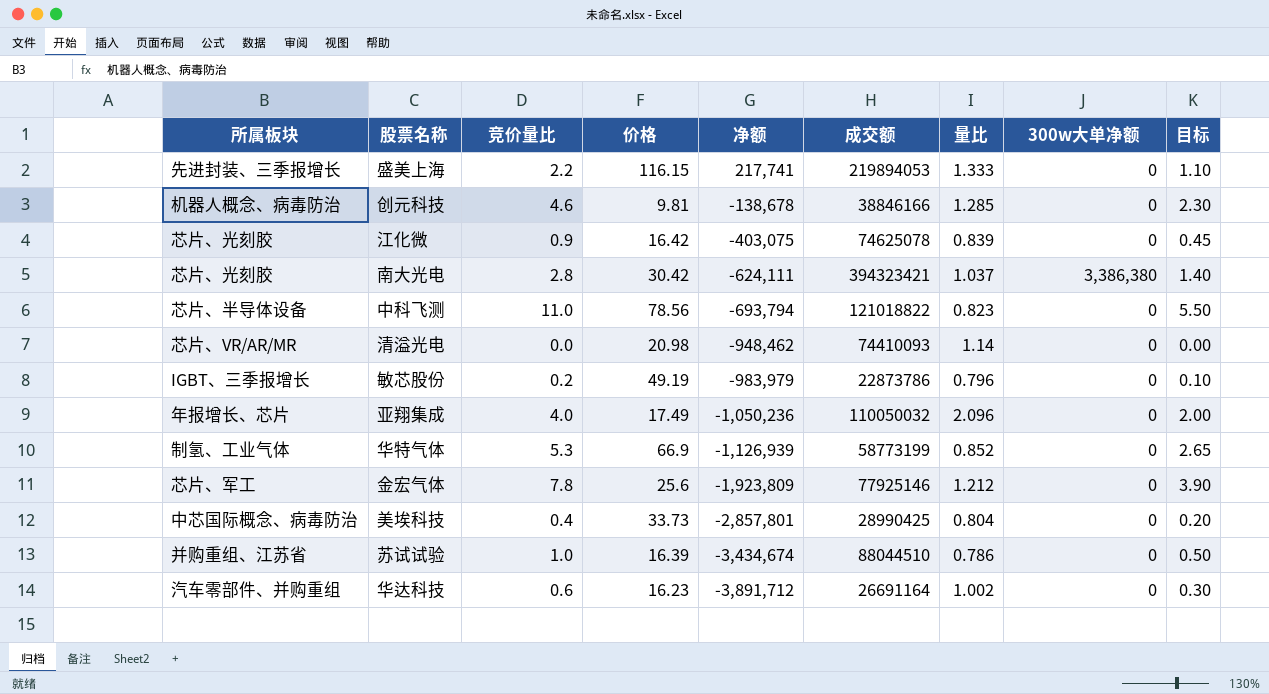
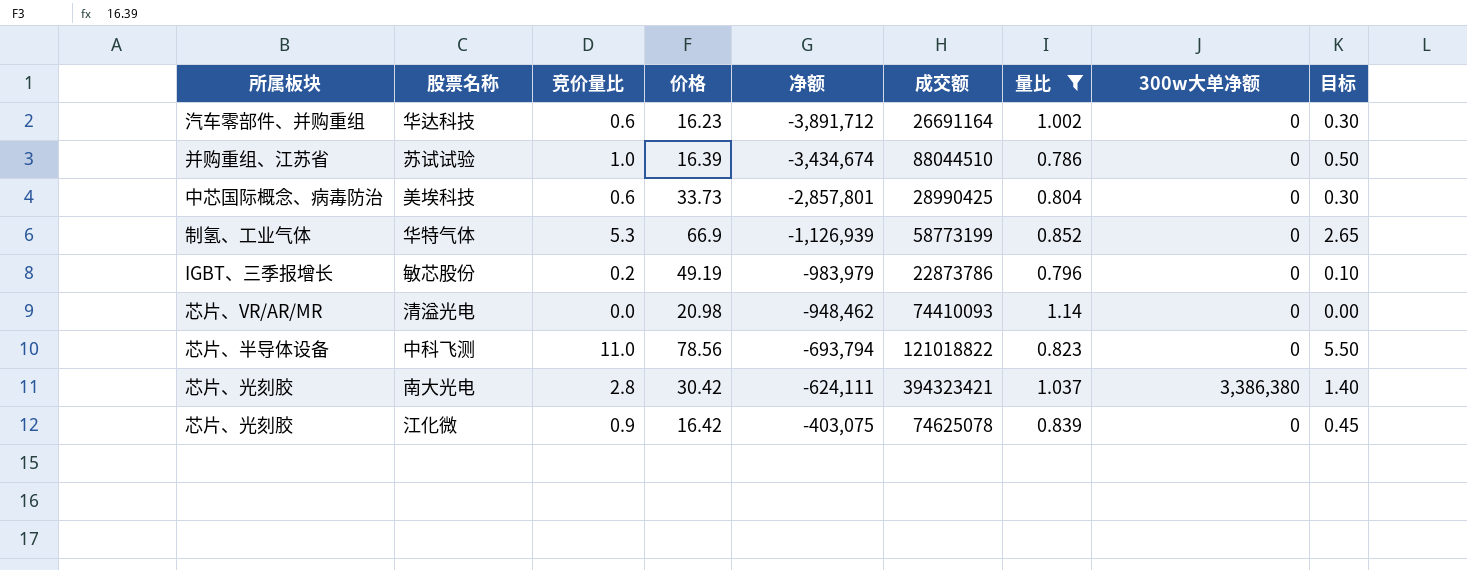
filter: none -> 量比 <= 1.14
row order: 净额 descending -> 净额 ascending
美埃科技 | 竞价量比: 0.4 -> 0.6
美埃科技 | 目标: 0.20 -> 0.30

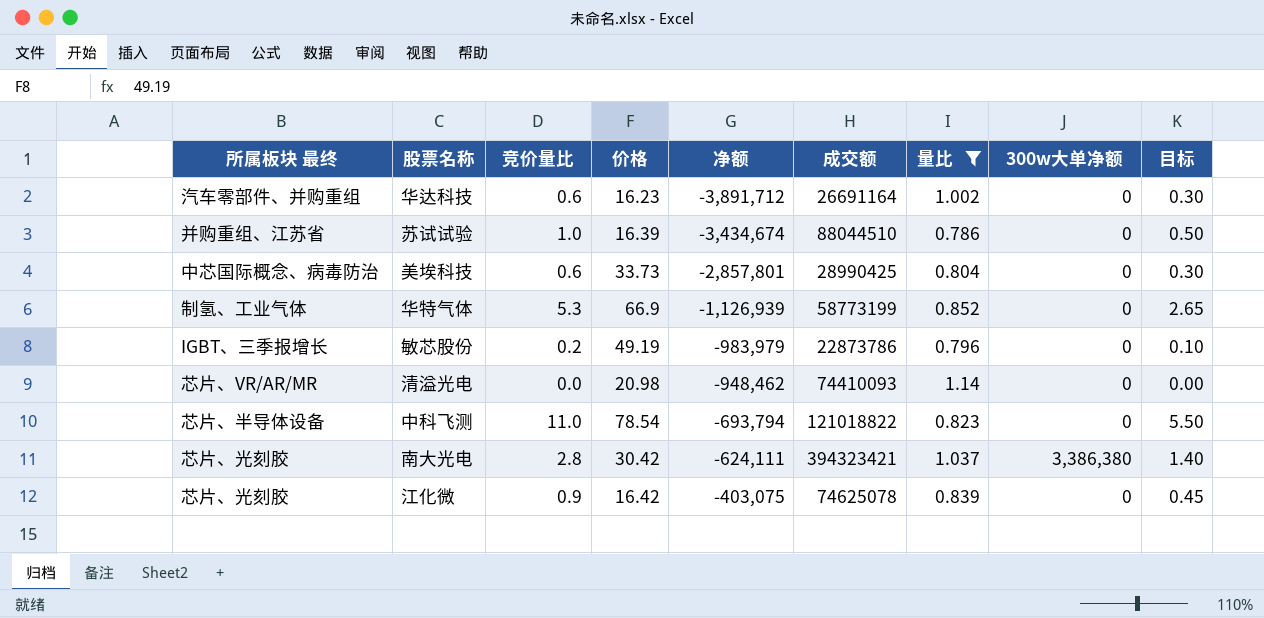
column name: 所属板块 -> 所属板块 最终
中科飞测 | 价格: 78.56 -> 78.54

